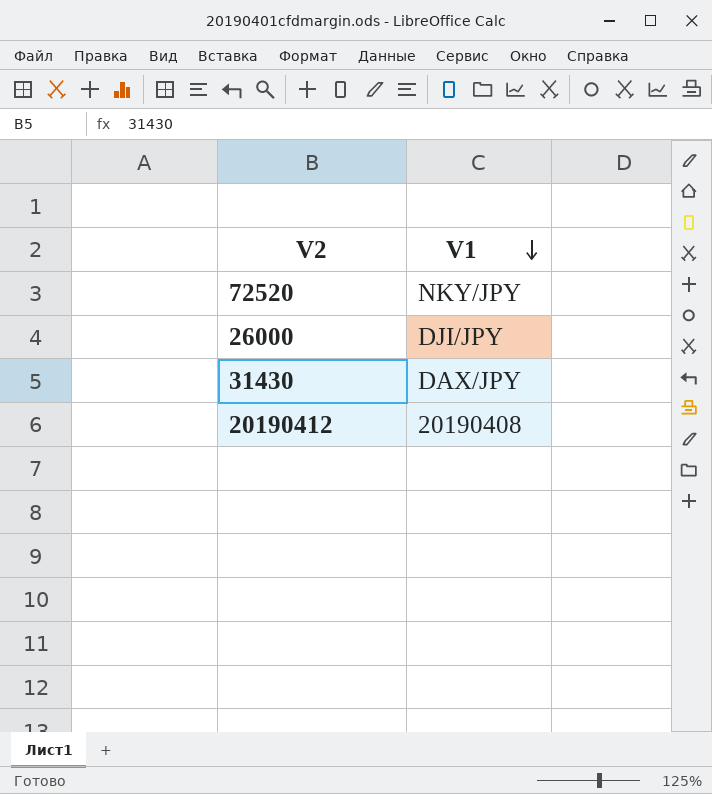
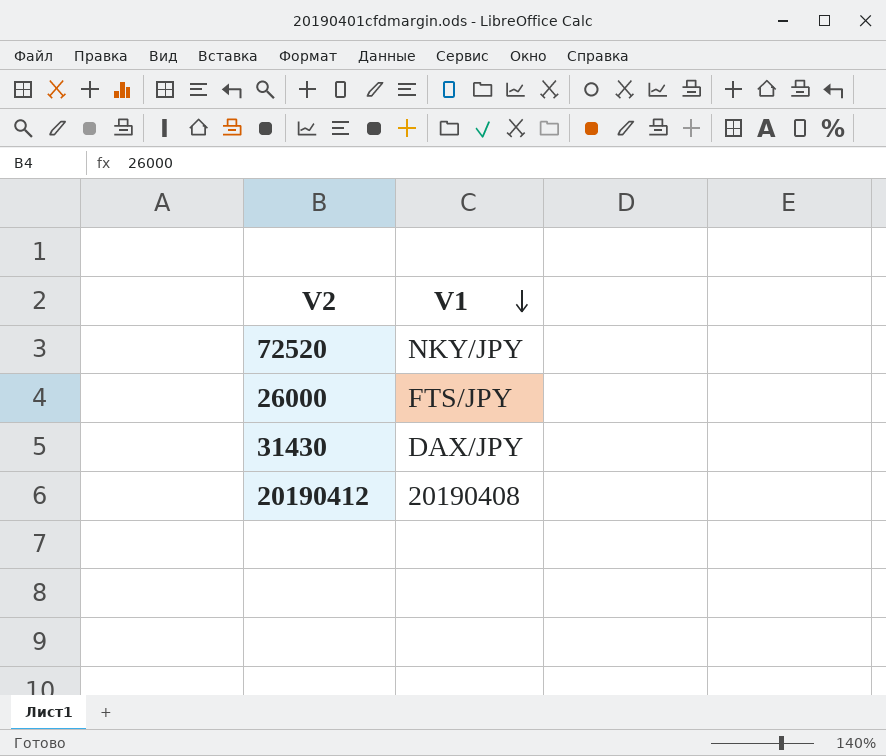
26000 | V1: DJI/JPY -> FTS/JPY

